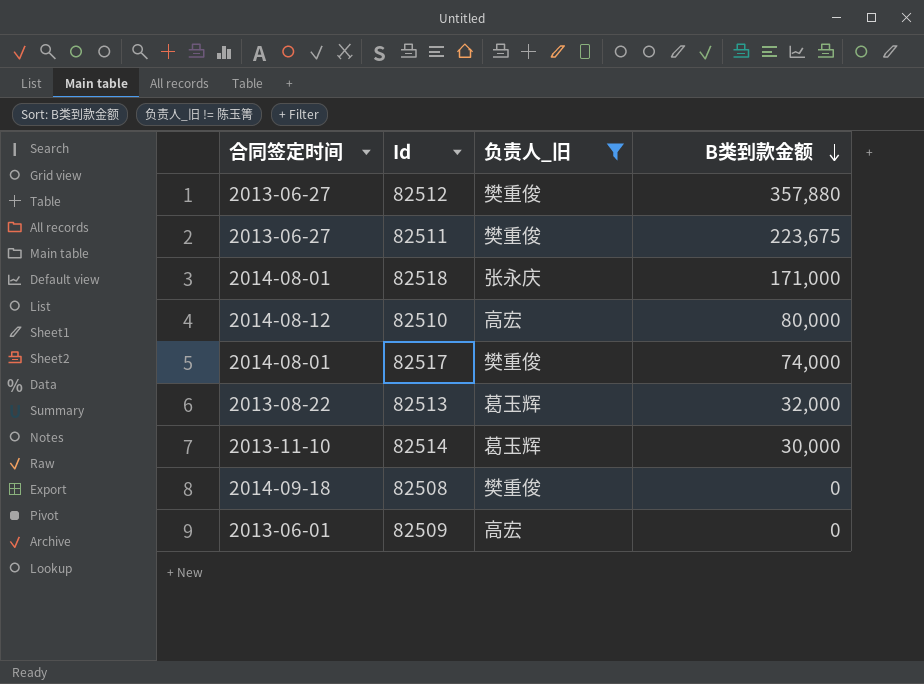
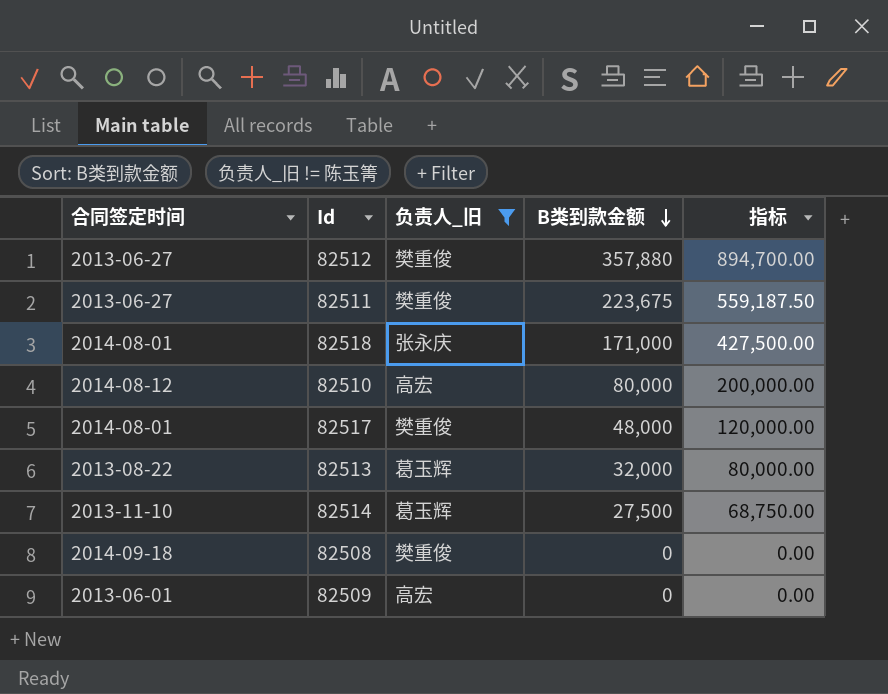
column 指标 | formula: none -> [B类到款金额] * 2.5
82517 | B类到款金额: 74,000 -> 48,000
82514 | B类到款金额: 30,000 -> 27,500

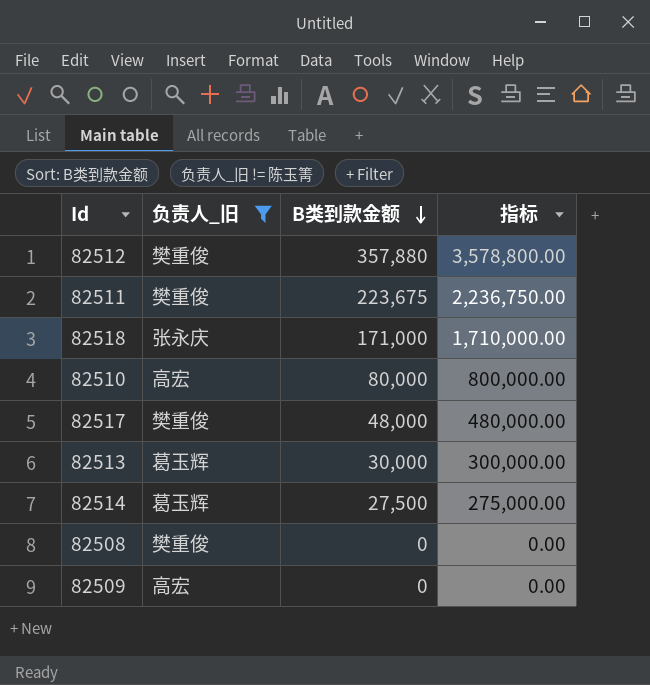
column 合同签定时间 | position: 1 -> none
column 指标 | formula: [B类到款金额] * 2.5 -> [B类到款金额] * 10
82513 | B类到款金额: 32,000 -> 30,000

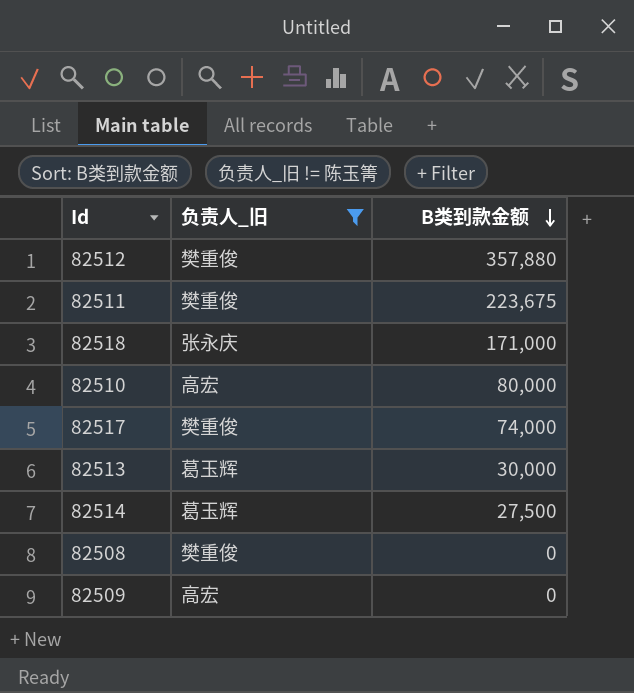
column 指标 | formula: [B类到款金额] * 10 -> none
82517 | B类到款金额: 48,000 -> 74,000

